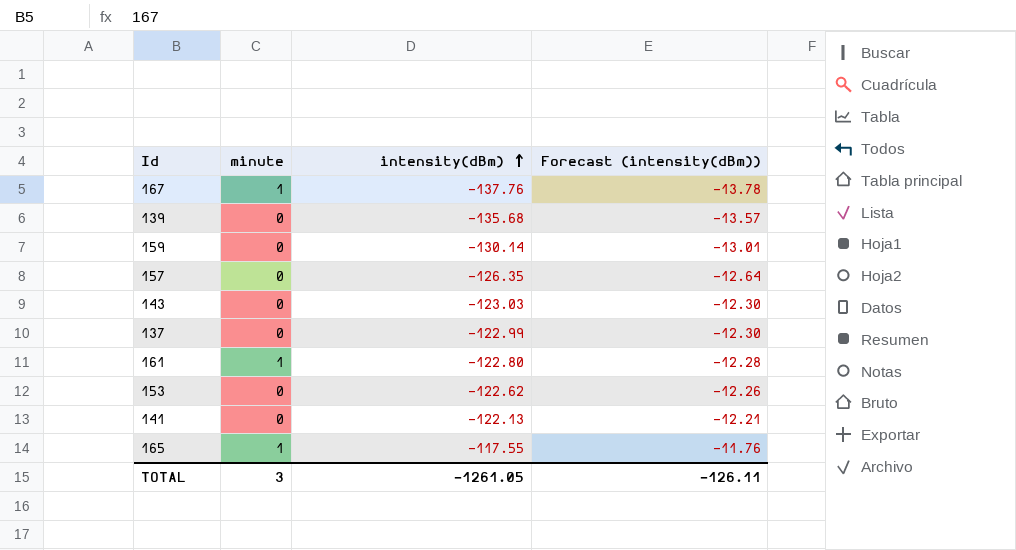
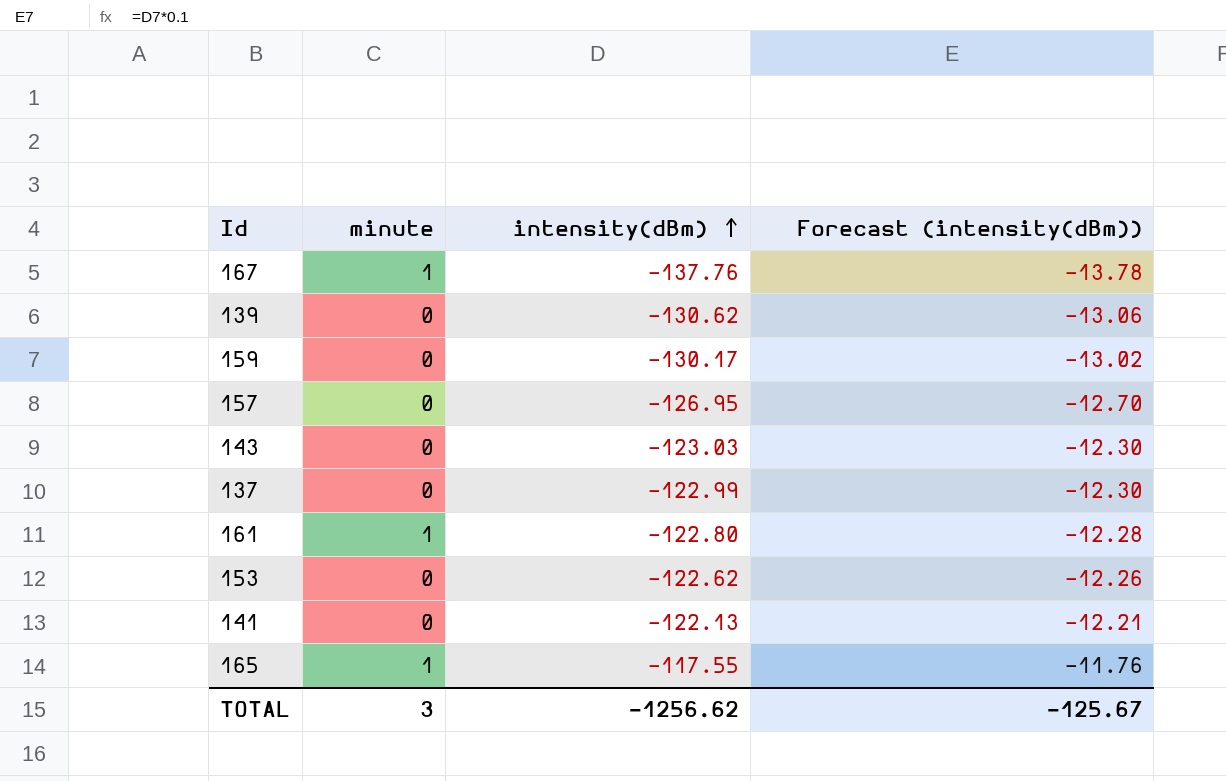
139 | intensity(dBm): -135.68 -> -130.62
139 | Forecast (intensity(dBm)): -13.57 -> -13.06
159 | intensity(dBm): -130.14 -> -130.17
159 | Forecast (intensity(dBm)): -13.01 -> -13.02
157 | intensity(dBm): -126.35 -> -126.95
157 | Forecast (intensity(dBm)): -12.64 -> -12.70
TOTAL | intensity(dBm): -1261.05 -> -1256.62
TOTAL | Forecast (intensity(dBm)): -126.11 -> -125.67

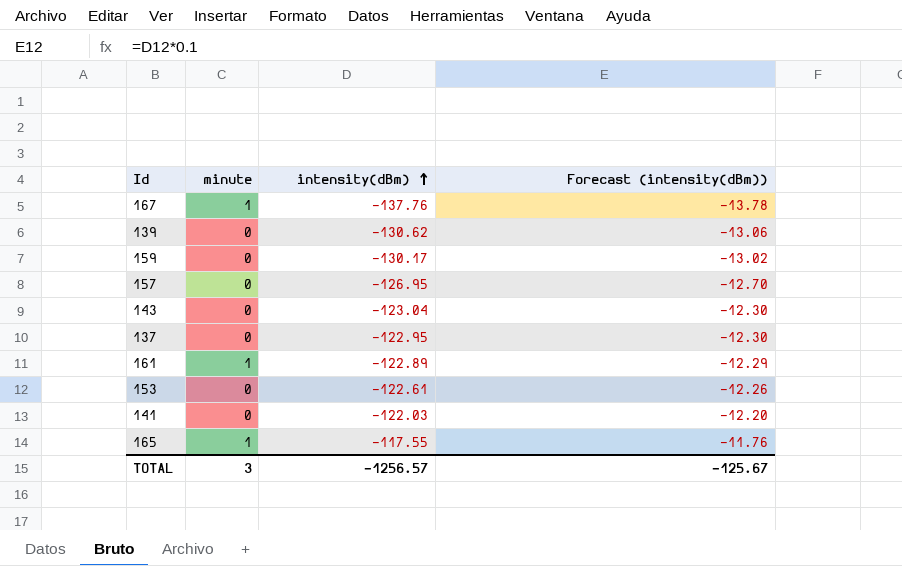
143 | intensity(dBm): -123.03 -> -123.04
137 | intensity(dBm): -122.99 -> -122.95
161 | intensity(dBm): -122.80 -> -122.89
161 | Forecast (intensity(dBm)): -12.28 -> -12.29
153 | intensity(dBm): -122.62 -> -122.61
141 | intensity(dBm): -122.13 -> -122.03
141 | Forecast (intensity(dBm)): -12.21 -> -12.20
TOTAL | intensity(dBm): -1256.62 -> -1256.57

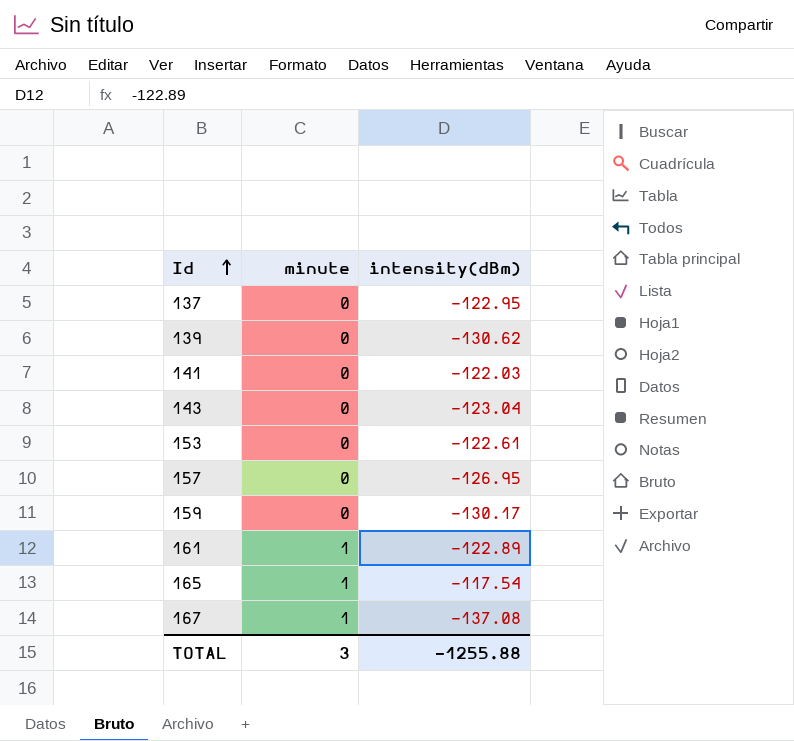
row order: intensity(dBm) ascending -> Id ascending
column Forecast (intensity(dBm)) | formula: [intensity(dBm)] * 0.1 -> none
165 | intensity(dBm): -117.55 -> -117.54
167 | intensity(dBm): -137.76 -> -137.08
TOTAL | intensity(dBm): -1256.57 -> -1255.88

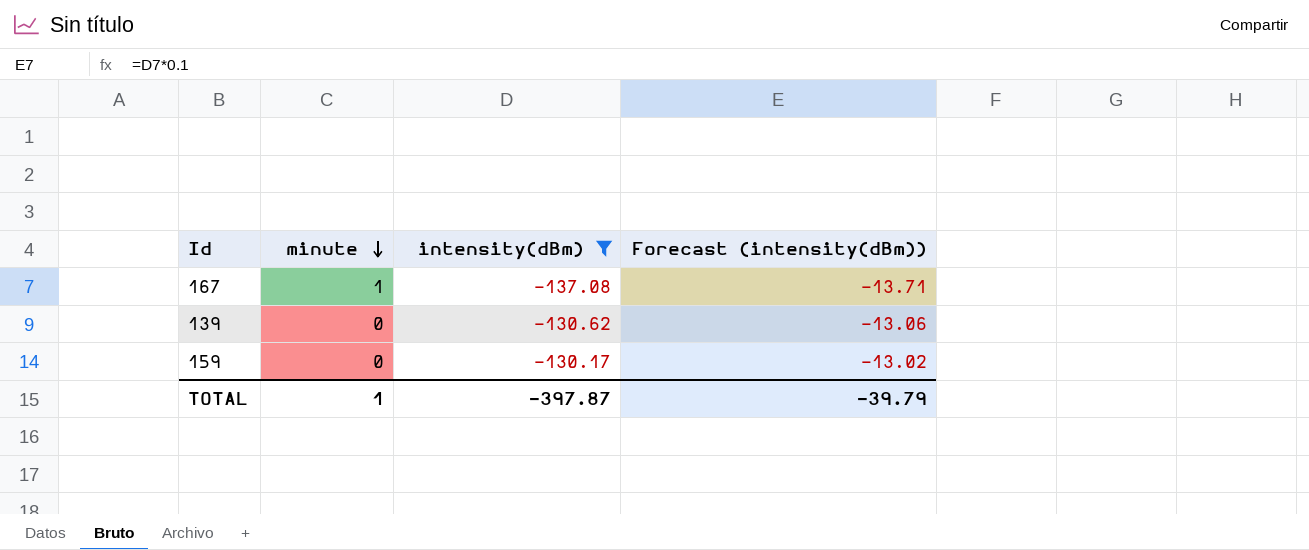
filter: none -> intensity(dBm) <= -130.17
row order: Id ascending -> minute descending
column Forecast (intensity(dBm)) | formula: none -> [intensity(dBm)] * 0.1
TOTAL | minute: 3 -> 1
TOTAL | intensity(dBm): -1255.88 -> -397.87

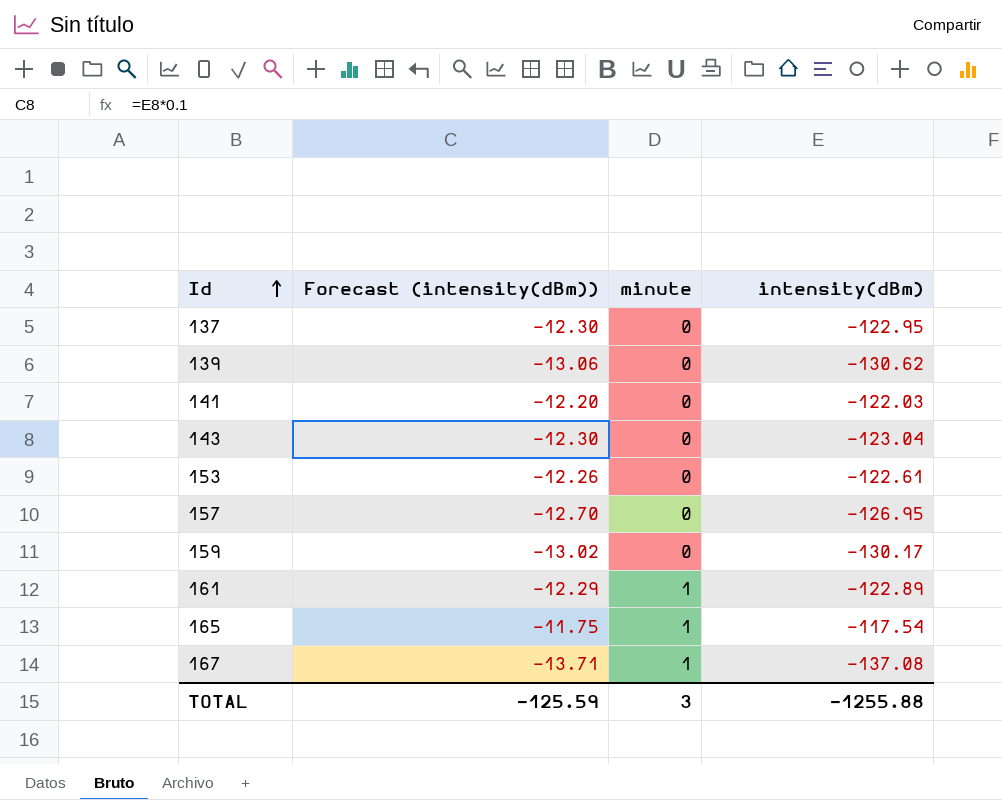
filter: intensity(dBm) <= -130.17 -> none
row order: minute descending -> Id ascending
column Forecast (intensity(dBm)) | position: 4 -> 2
TOTAL | Forecast (intensity(dBm)): -39.79 -> -125.59
TOTAL | minute: 1 -> 3
TOTAL | intensity(dBm): -397.87 -> -1255.88

